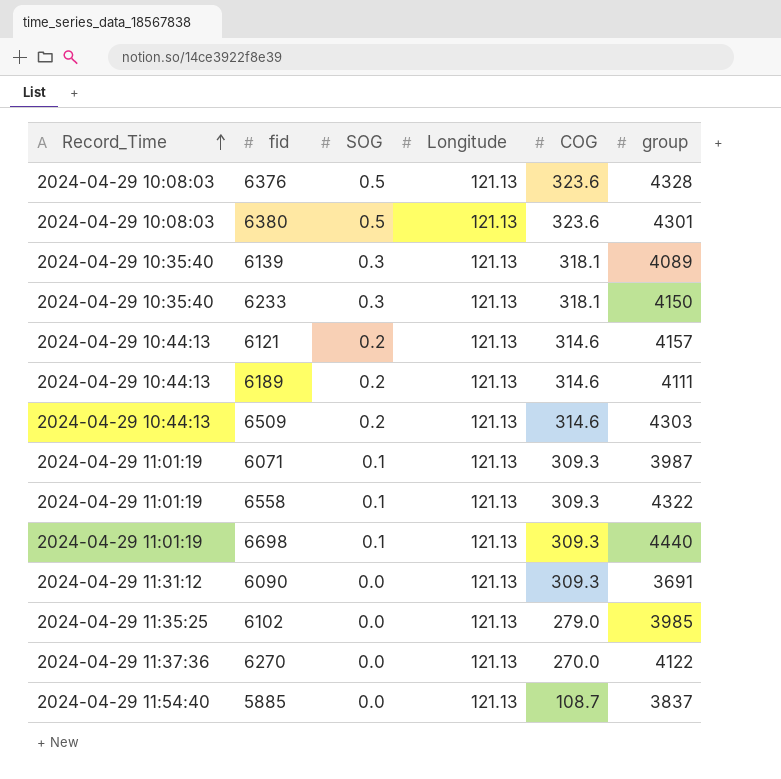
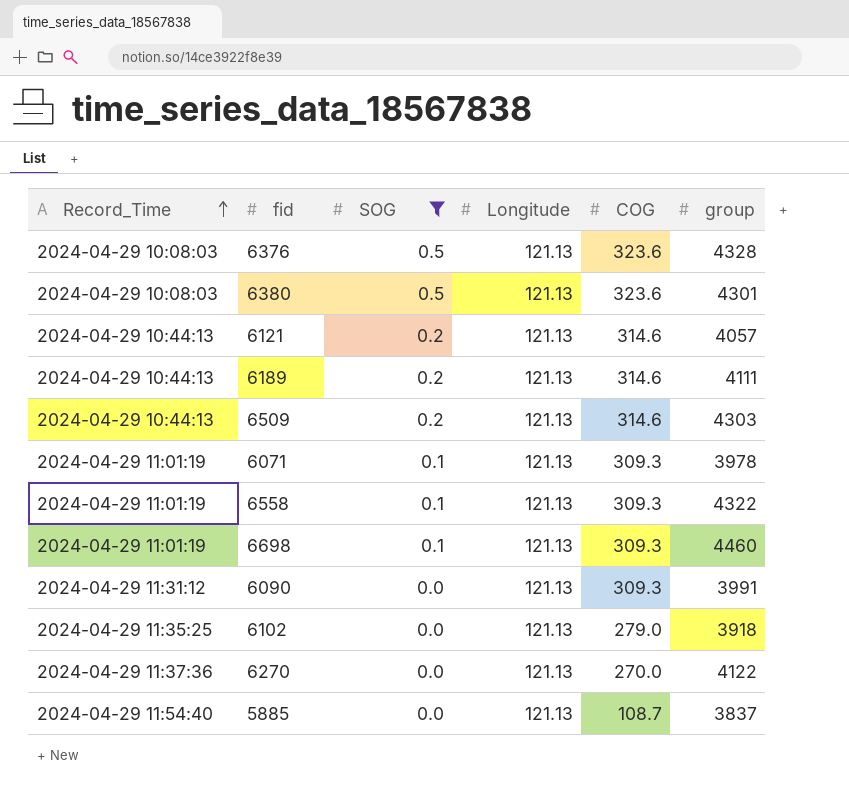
filter: none -> SOG != 0.3
6121 | group: 4157 -> 4057
6071 | group: 3987 -> 3978
6698 | group: 4440 -> 4460
6090 | group: 3691 -> 3991
6102 | group: 3985 -> 3918

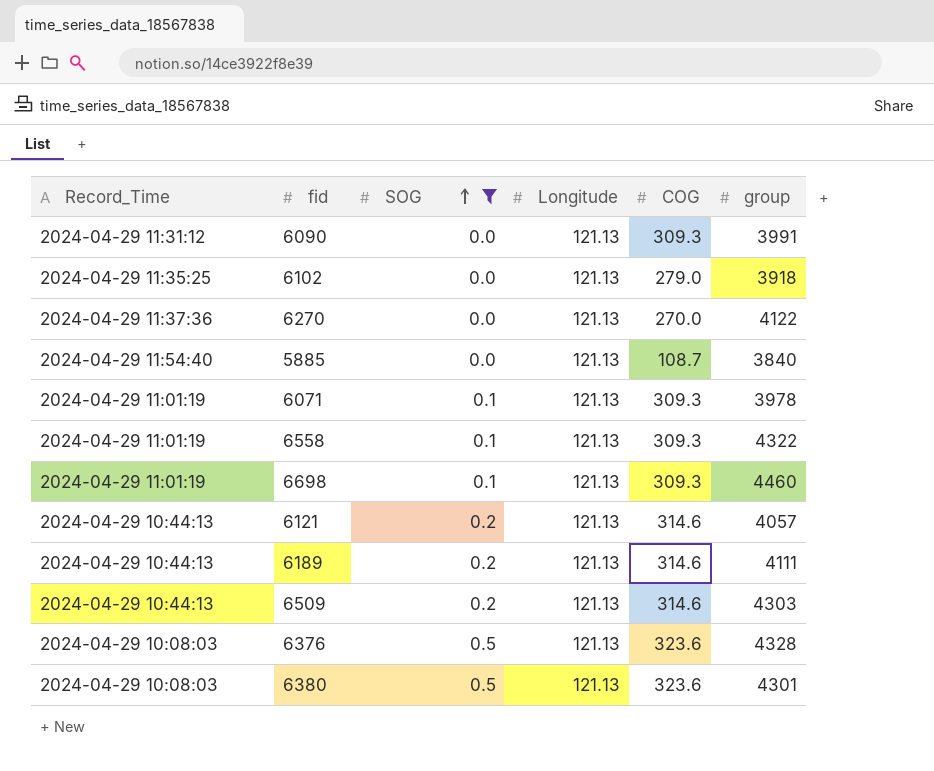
row order: Record_Time ascending -> SOG ascending
5885 | group: 3837 -> 3840

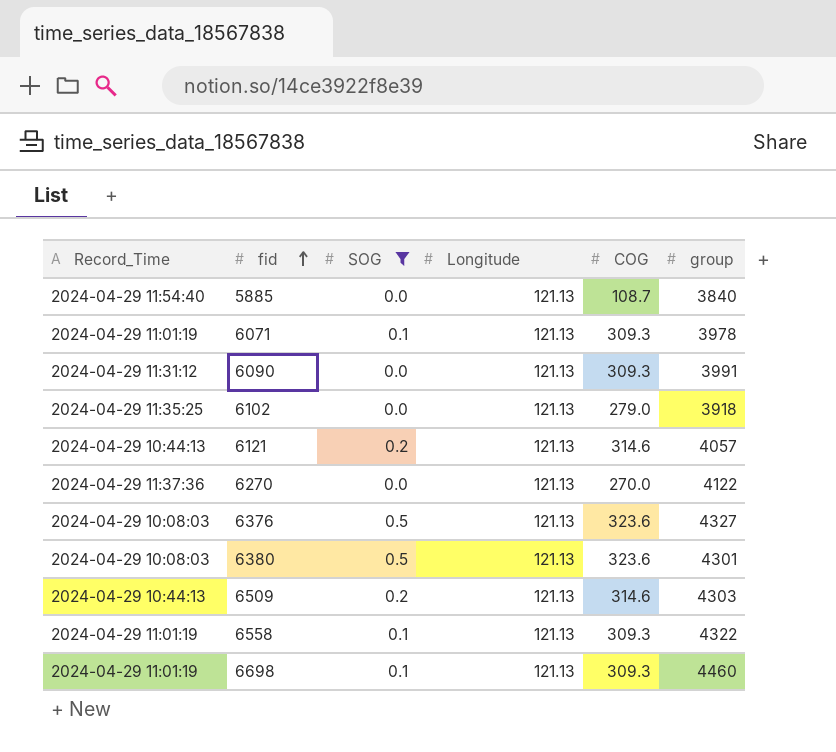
row order: SOG ascending -> fid ascending
row 6189: 2024-04-29 10:44:13 | 0.2 | 121.13 | 314.6 | 4111 -> none
6376 | group: 4328 -> 4327

